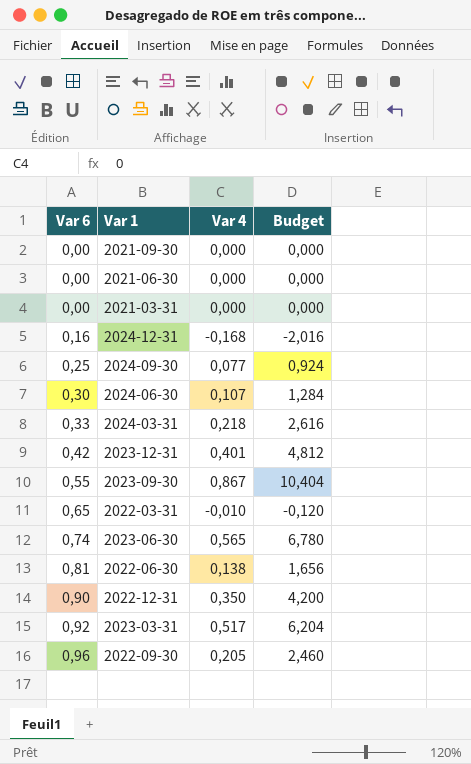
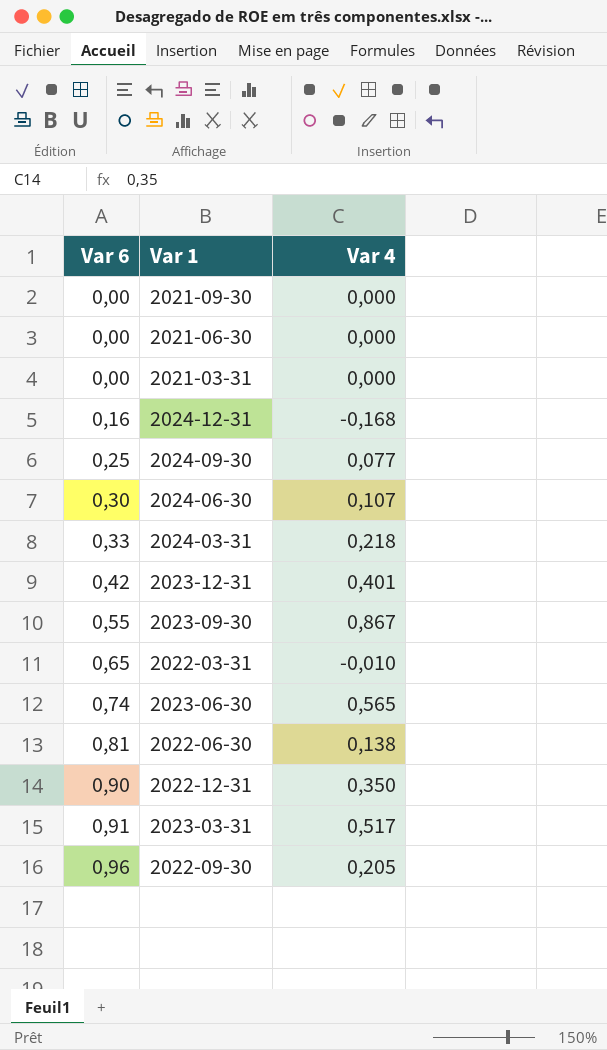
column Budget | formula: [Var 4] * 12 -> none
2023-03-31 | Var 6: 0,92 -> 0,91

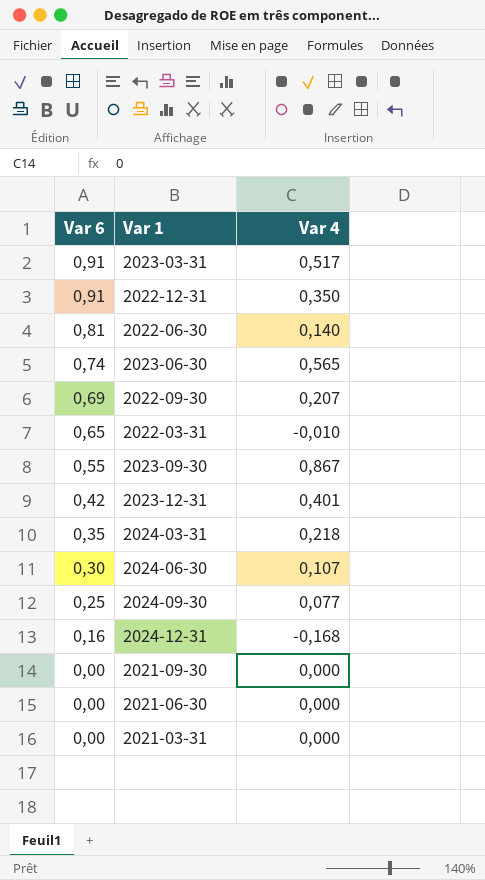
row order: Var 6 ascending -> Var 6 descending
2022-12-31 | Var 6: 0,90 -> 0,91
2022-06-30 | Var 4: 0,138 -> 0,140
2022-09-30 | Var 6: 0,96 -> 0,69
2022-09-30 | Var 4: 0,205 -> 0,207
2024-03-31 | Var 6: 0,33 -> 0,35

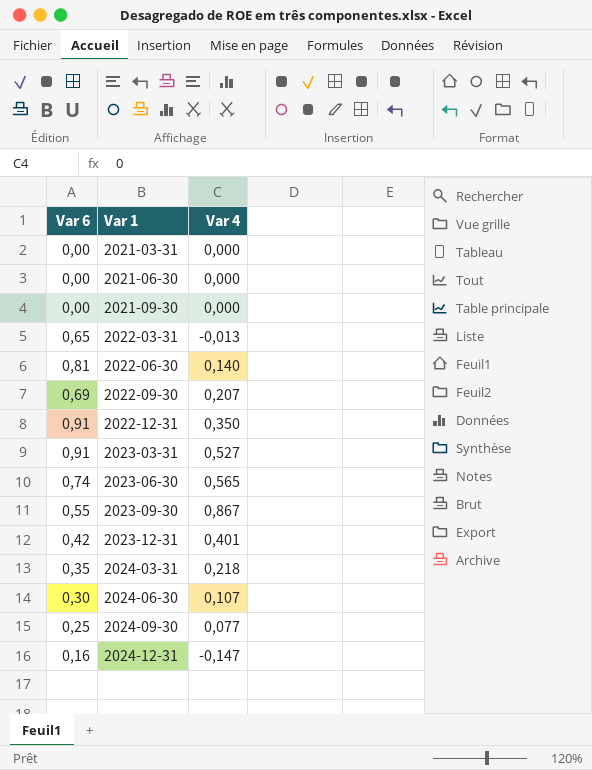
row order: Var 6 descending -> Var 1 ascending
2022-03-31 | Var 4: -0,010 -> -0,013
2023-03-31 | Var 4: 0,517 -> 0,527
2024-12-31 | Var 4: -0,168 -> -0,147

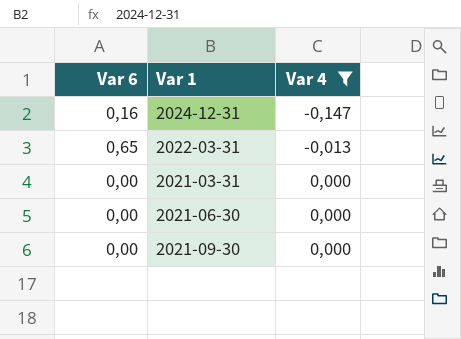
filter: none -> Var 4 <= 0,000
row order: Var 1 ascending -> Var 4 ascending

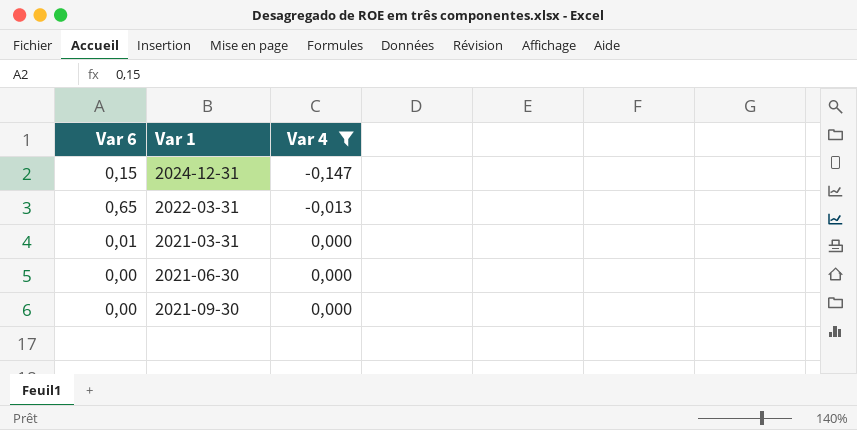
2024-12-31 | Var 6: 0,16 -> 0,15
2021-03-31 | Var 6: 0,00 -> 0,01

